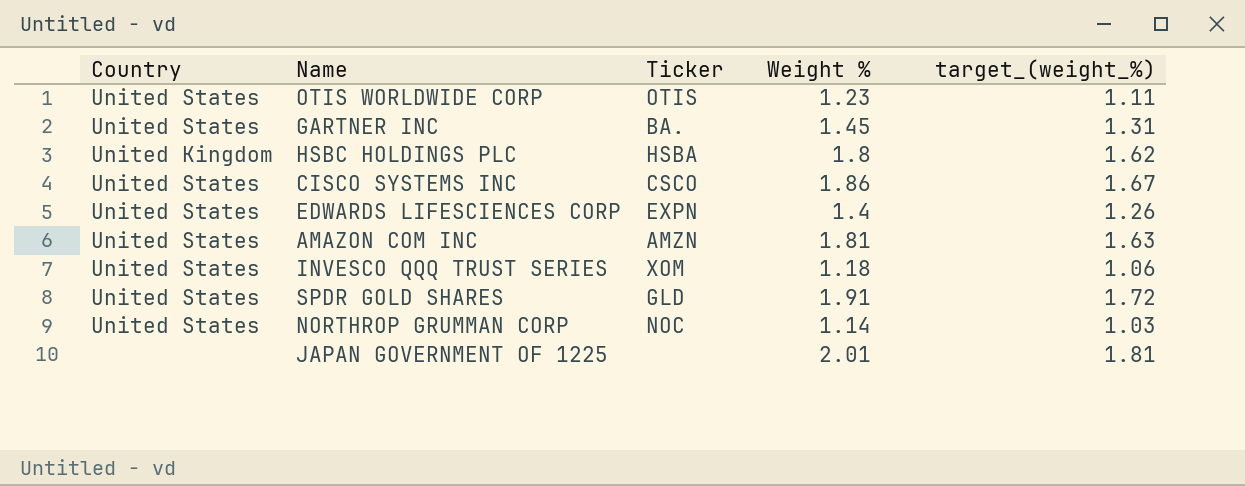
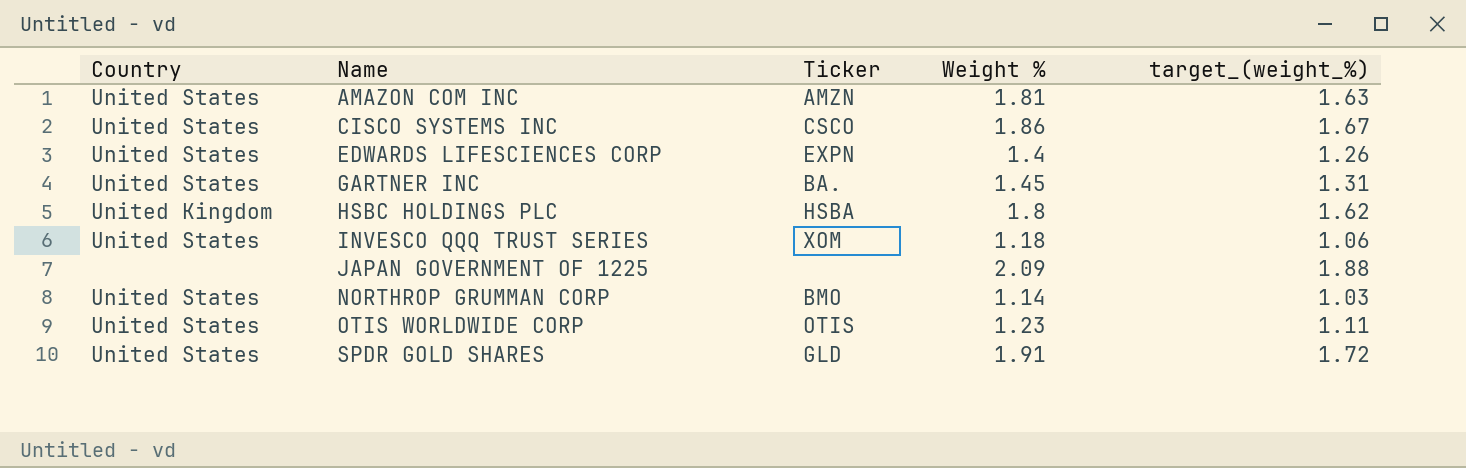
row order: none -> Name ascending
JAPAN GOVERNMENT OF 1225 | Weight %: 2.01 -> 2.09
JAPAN GOVERNMENT OF 1225 | target_(weight_%): 1.81 -> 1.88
NORTHROP GRUMMAN CORP | Ticker: NOC -> BMO

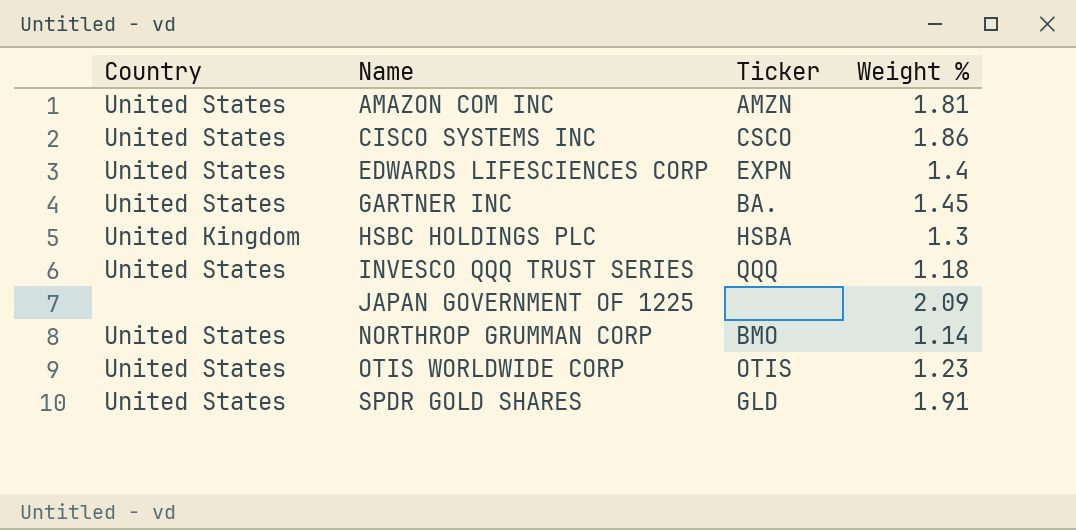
column target_(weight_%) | formula: [Weight %] * 0.9 -> none
HSBC HOLDINGS PLC | Weight %: 1.8 -> 1.3
INVESCO QQQ TRUST SERIES | Ticker: XOM -> QQQ

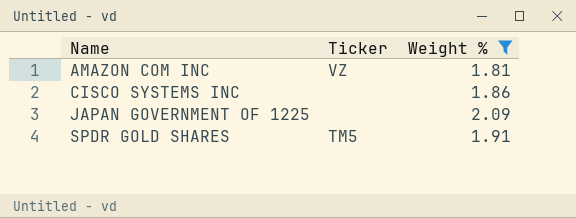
filter: none -> Weight % >= 1.81
column Country | position: 1 -> none
AMAZON COM INC | Ticker: AMZN -> VZ
CISCO SYSTEMS INC | Ticker: CSCO -> none
SPDR GOLD SHARES | Ticker: GLD -> TM5

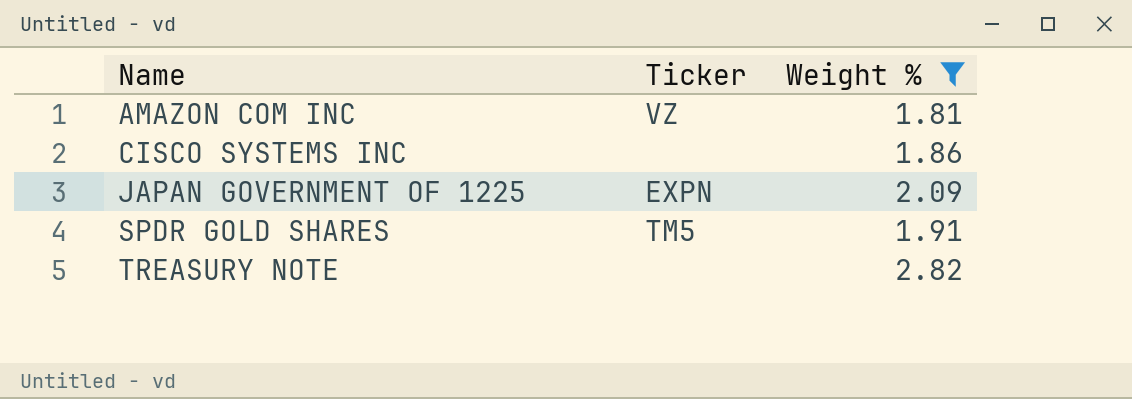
JAPAN GOVERNMENT OF 1225 | Ticker: none -> EXPN
row TREASURY NOTE: none -> none | 2.82

